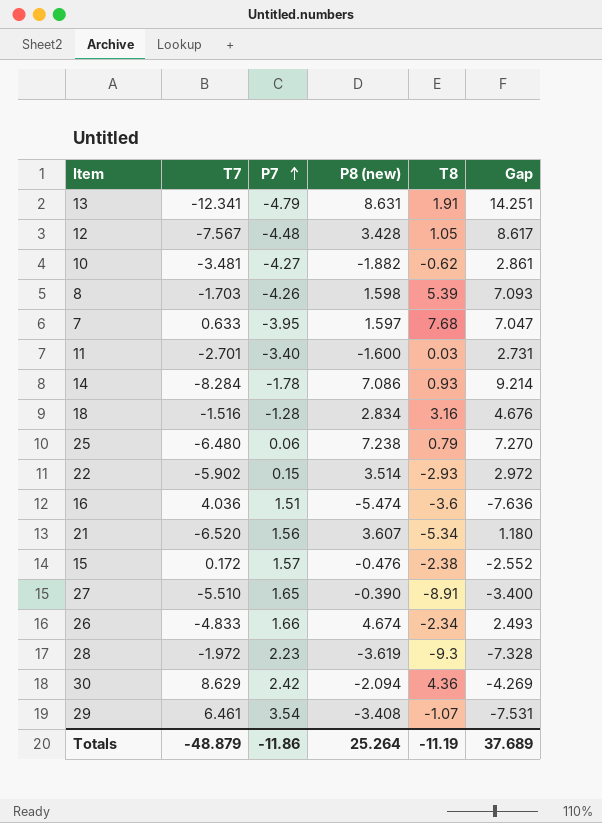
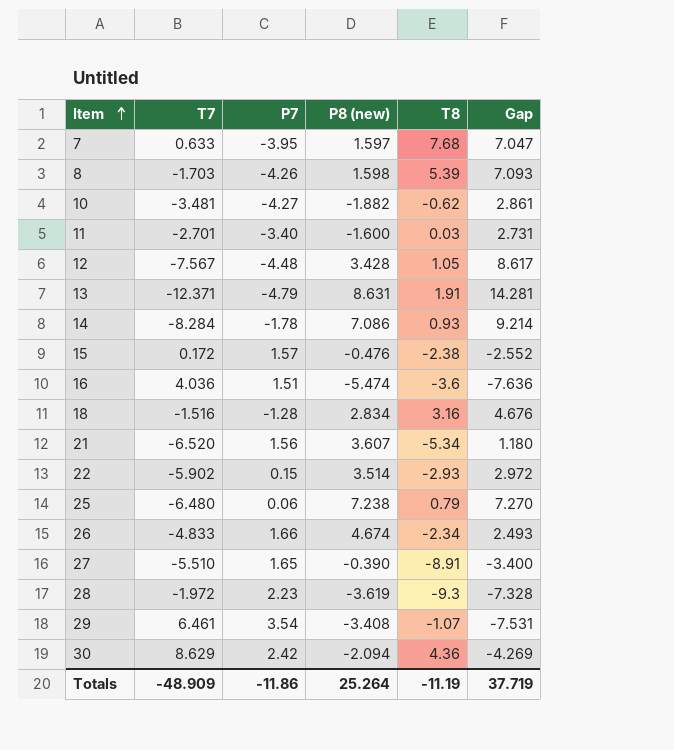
row order: P7 ascending -> Item ascending
13 | T7: -12.341 -> -12.371
13 | Gap: 14.251 -> 14.281
Totals | T7: -48.879 -> -48.909
Totals | Gap: 37.689 -> 37.719

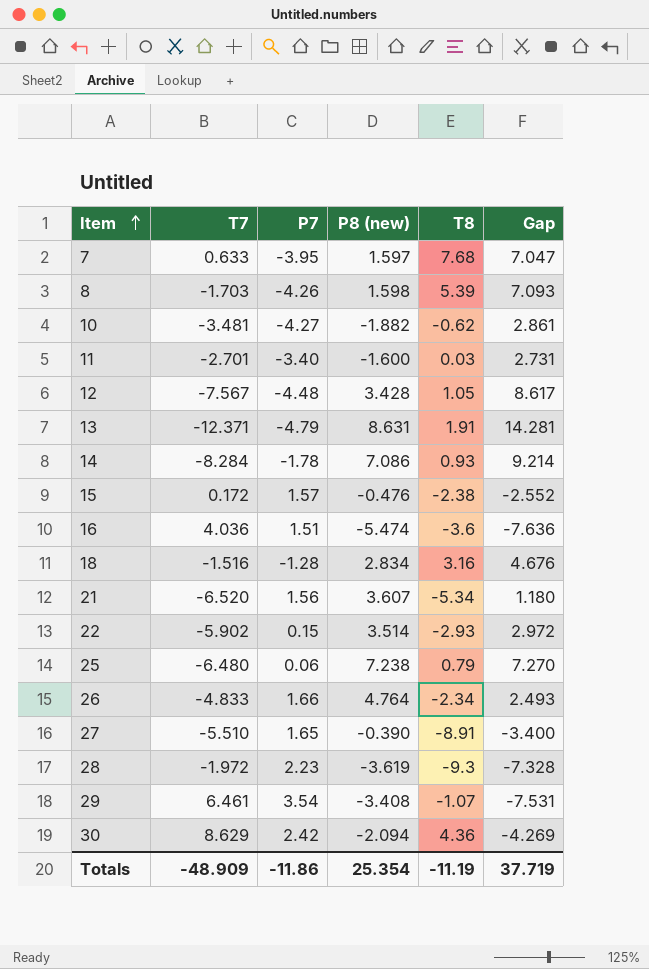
26 | P8 (new): 4.674 -> 4.764
Totals | P8 (new): 25.264 -> 25.354

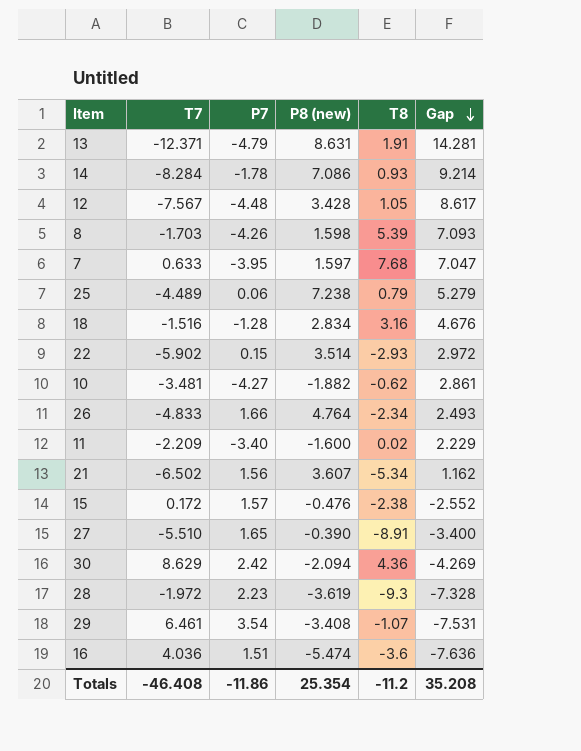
row order: Item ascending -> Gap descending
25 | T7: -6.480 -> -4.489
25 | Gap: 7.270 -> 5.279
11 | T7: -2.701 -> -2.209
11 | T8: 0.03 -> 0.02
11 | Gap: 2.731 -> 2.229
21 | T7: -6.520 -> -6.502
21 | Gap: 1.180 -> 1.162
Totals | T7: -48.909 -> -46.408
Totals | T8: -11.19 -> -11.2
Totals | Gap: 37.719 -> 35.208

